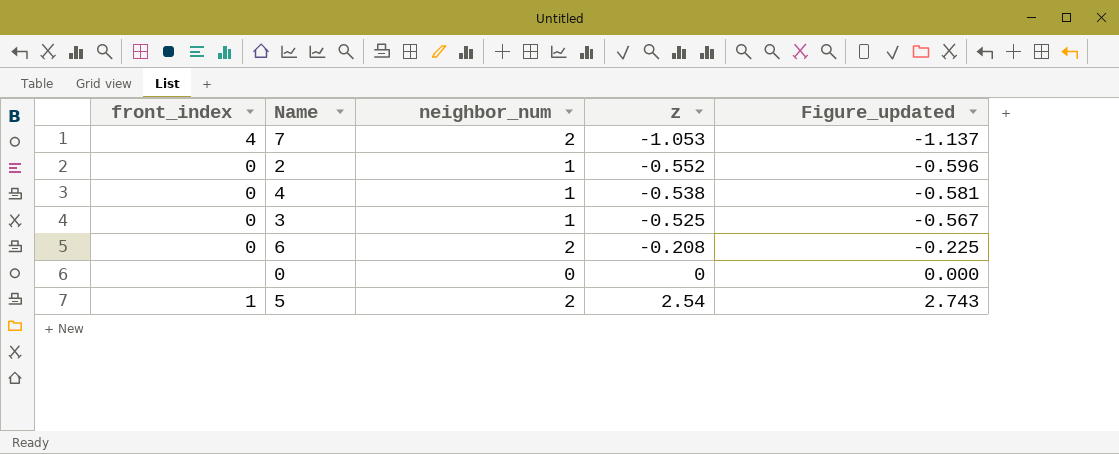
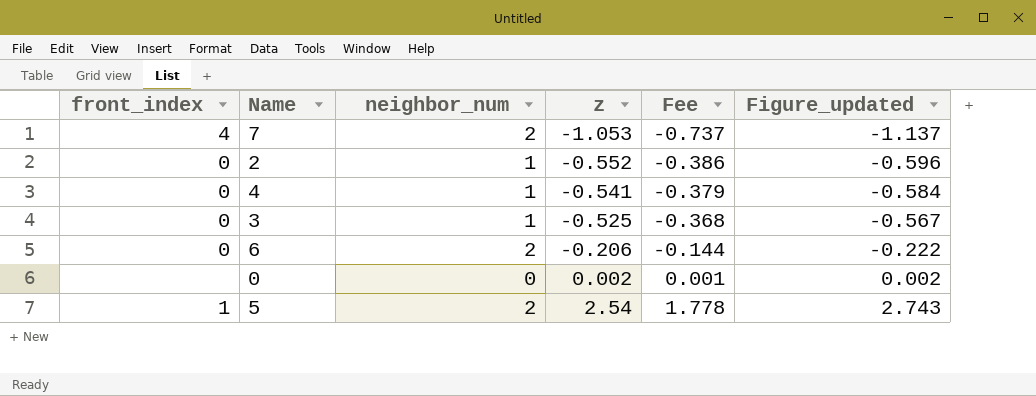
column Fee | formula: none -> [z] * 0.7
4 | z: -0.538 -> -0.541
4 | Figure_updated: -0.581 -> -0.584
6 | z: -0.208 -> -0.206
6 | Figure_updated: -0.225 -> -0.222
0 | z: 0 -> 0.002
0 | Figure_updated: 0.000 -> 0.002

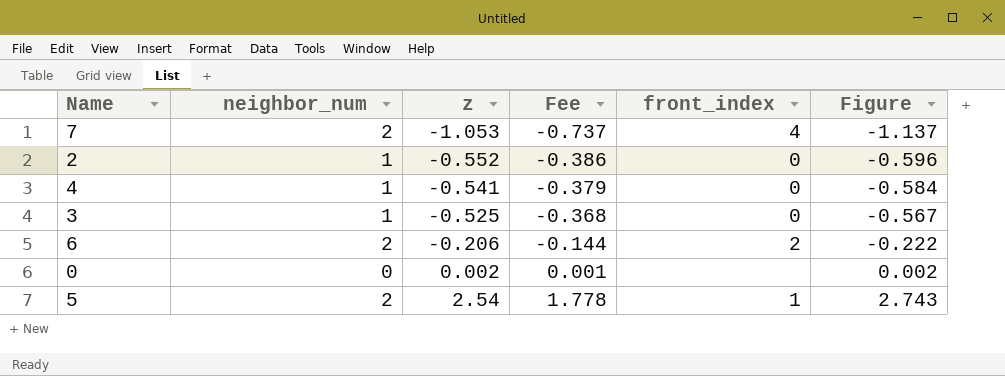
column front_index | position: 1 -> 5
column name: Figure_updated -> Figure
6 | front_index: 0 -> 2

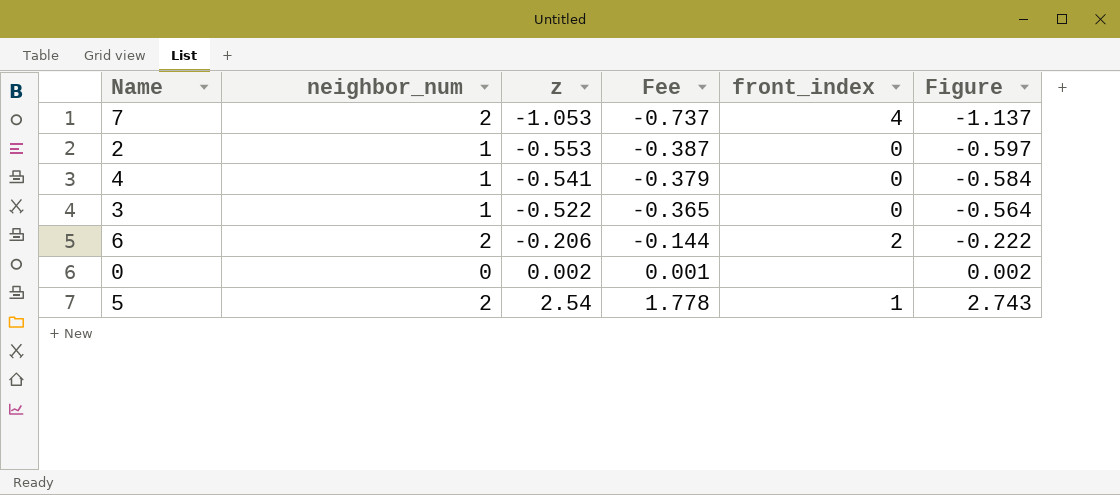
2 | z: -0.552 -> -0.553
2 | Fee: -0.386 -> -0.387
2 | Figure: -0.596 -> -0.597
3 | z: -0.525 -> -0.522
3 | Fee: -0.368 -> -0.365
3 | Figure: -0.567 -> -0.564

